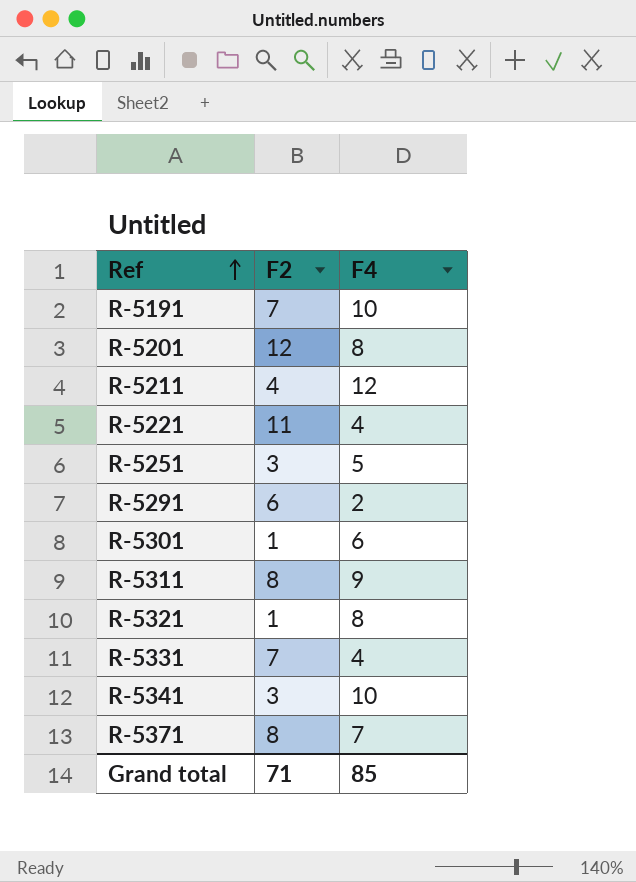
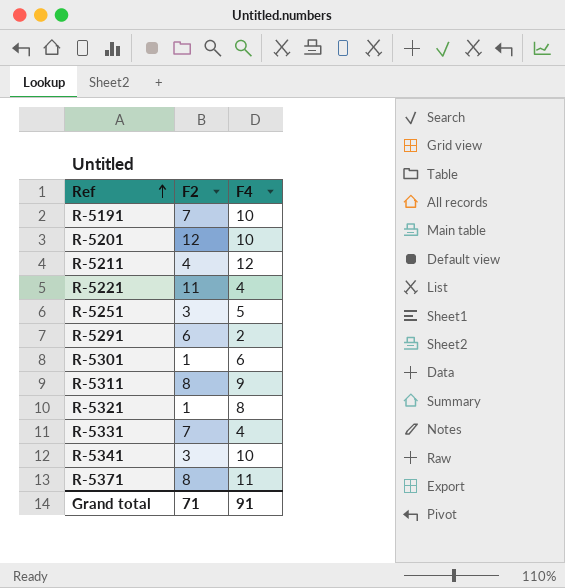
R-5201 | F4: 8 -> 10
R-5371 | F4: 7 -> 11
Grand total | F4: 85 -> 91

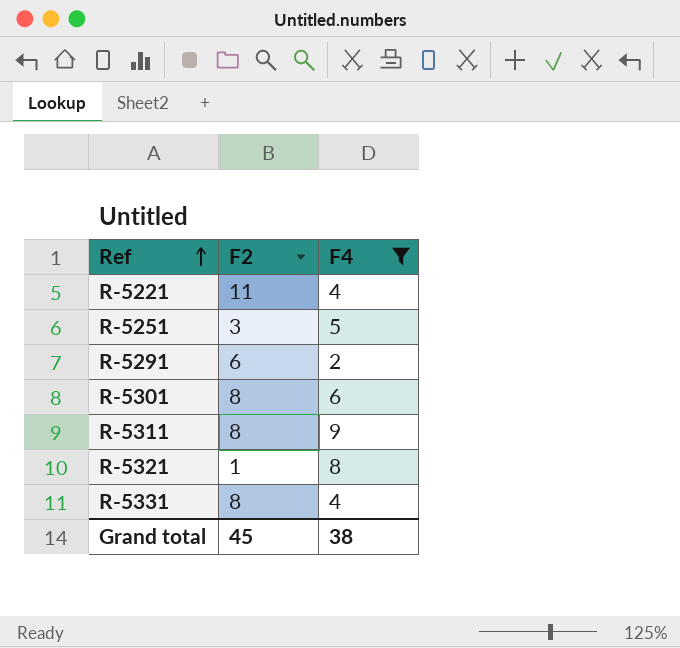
filter: none -> F4 <= 9
R-5301 | F2: 1 -> 8
R-5331 | F2: 7 -> 8
Grand total | F2: 71 -> 45
Grand total | F4: 91 -> 38

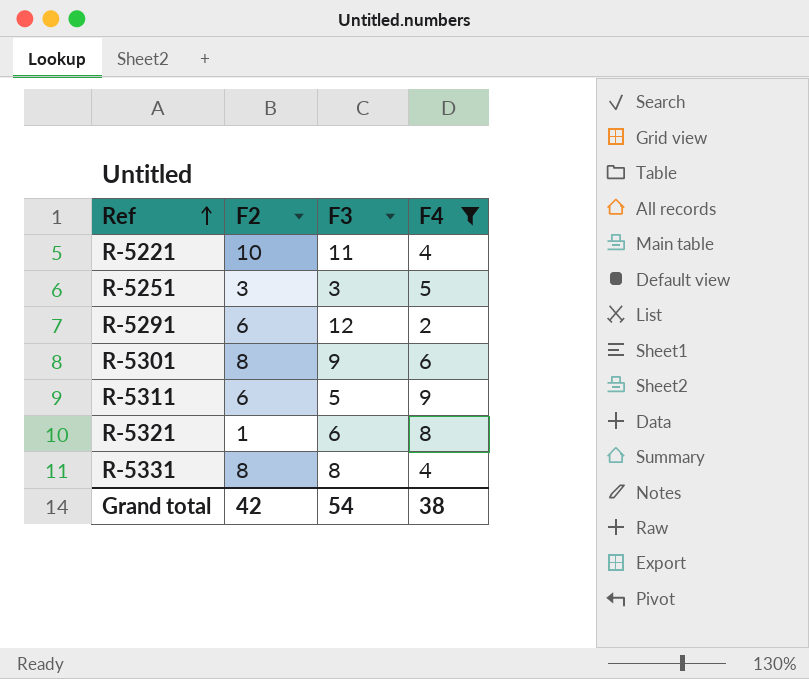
column F3 | position: none -> 3
R-5221 | F2: 11 -> 10
R-5311 | F2: 8 -> 6
Grand total | F2: 45 -> 42

